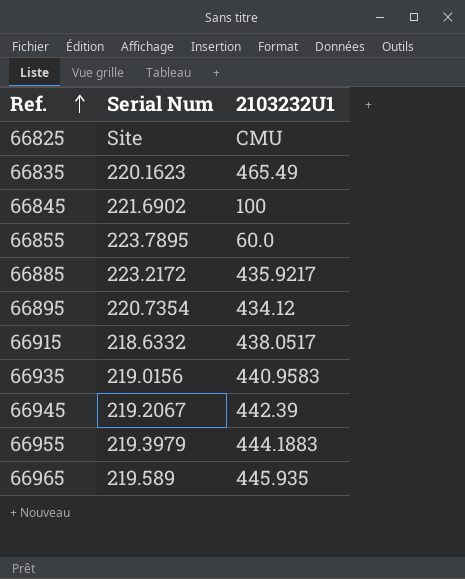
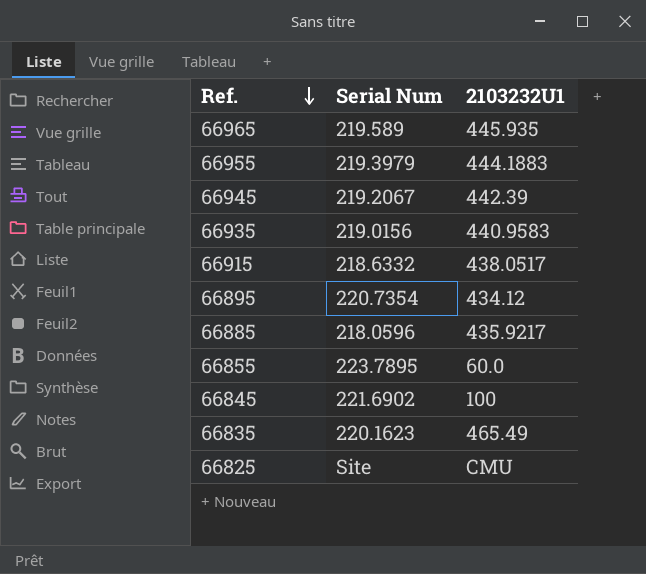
row order: Ref. ascending -> Ref. descending
66885 | Serial Num: 223.2172 -> 218.0596

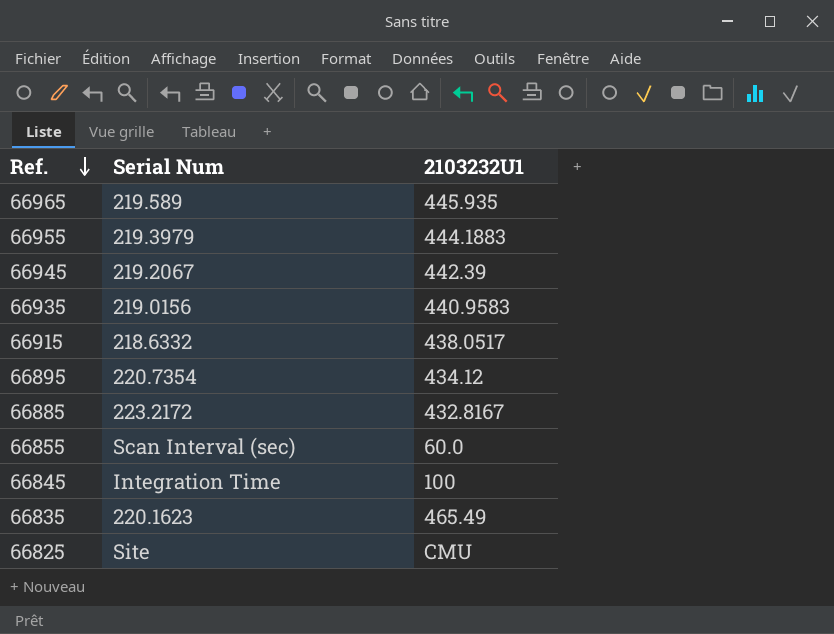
66885 | Serial Num: 218.0596 -> 223.2172
66885 | 2103232U1: 435.9217 -> 432.8167
66855 | Serial Num: 223.7895 -> Scan Interval (sec)
66845 | Serial Num: 221.6902 -> Integration Time

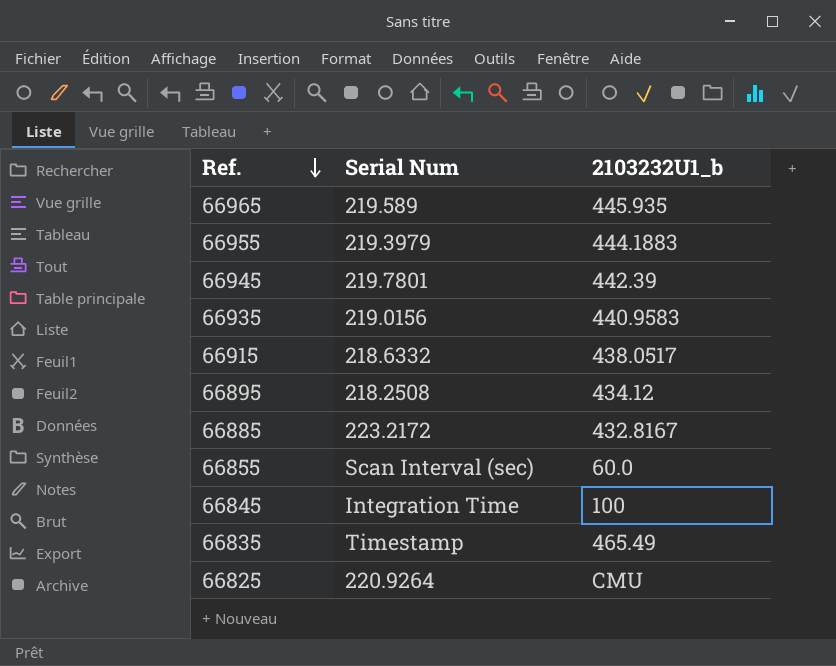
column name: 2103232U1 -> 2103232U1_b
66945 | Serial Num: 219.2067 -> 219.7801
66895 | Serial Num: 220.7354 -> 218.2508
66835 | Serial Num: 220.1623 -> Timestamp
66825 | Serial Num: Site -> 220.9264

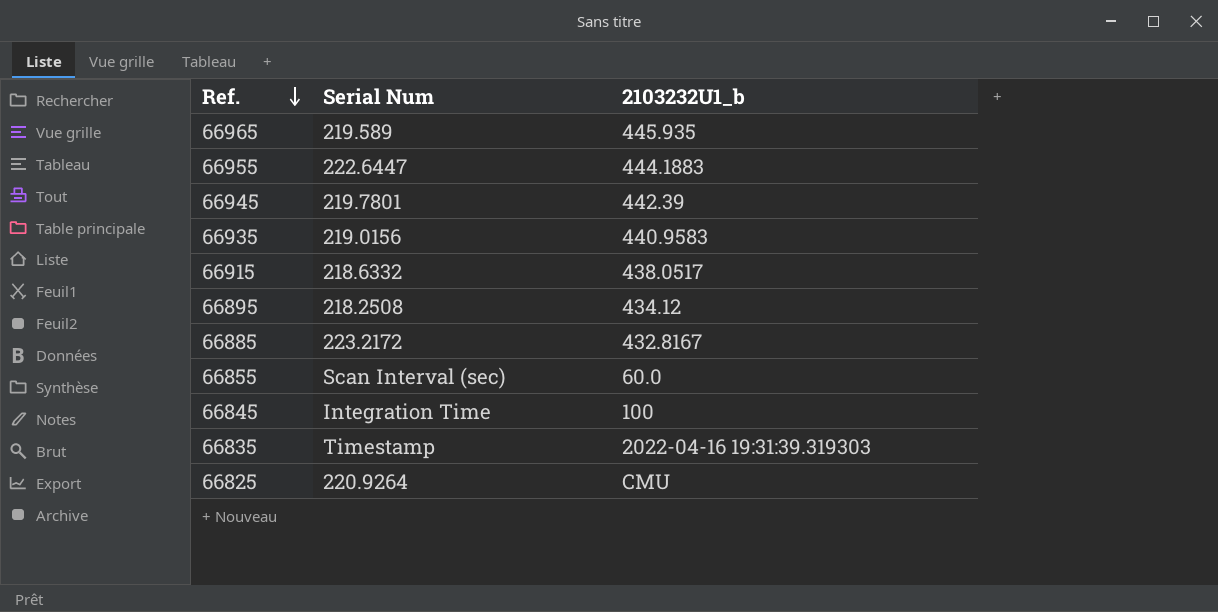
66955 | Serial Num: 219.3979 -> 222.6447
66835 | 2103232U1_b: 465.49 -> 2022-04-16 19:31:39.319303

